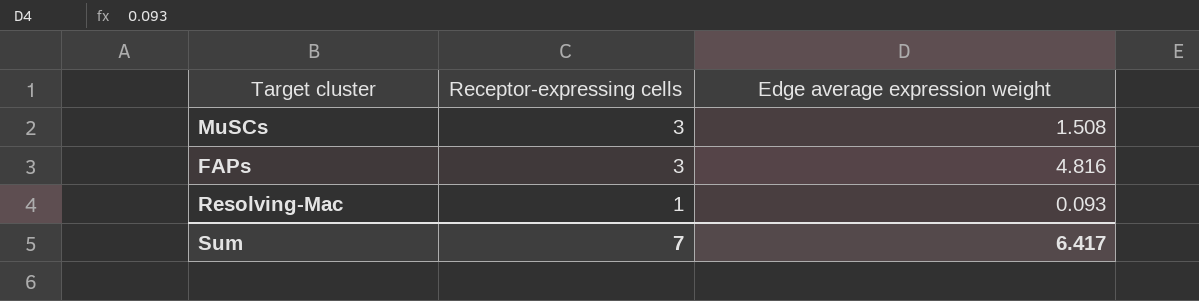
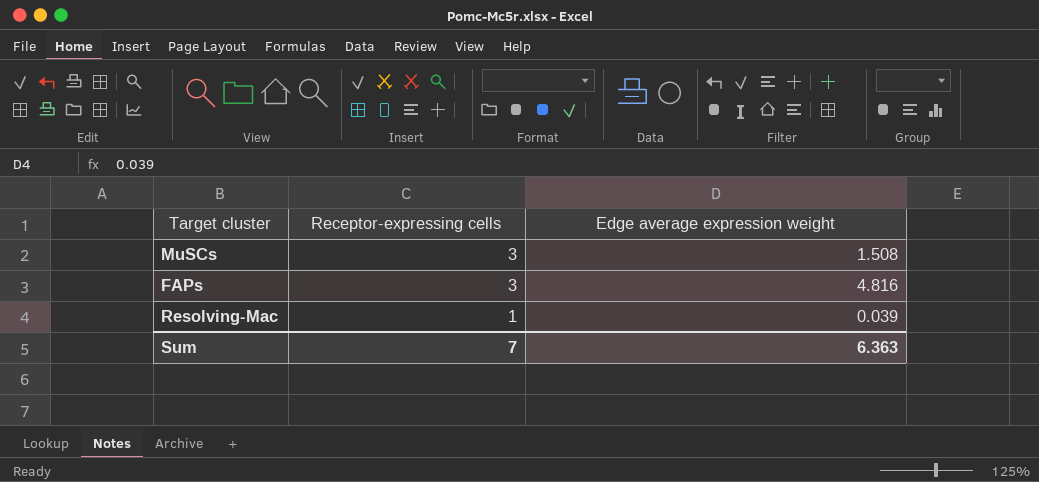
Resolving-Mac | Edge average expression weight: 0.093 -> 0.039
Sum | Edge average expression weight: 6.417 -> 6.363

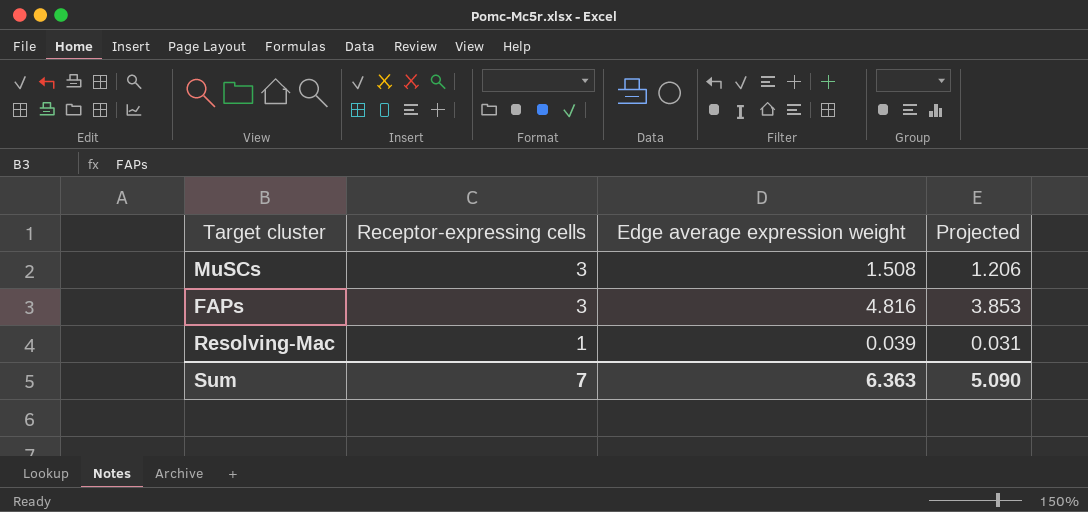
column Projected | formula: none -> [Edge average expression weight] * 0.8

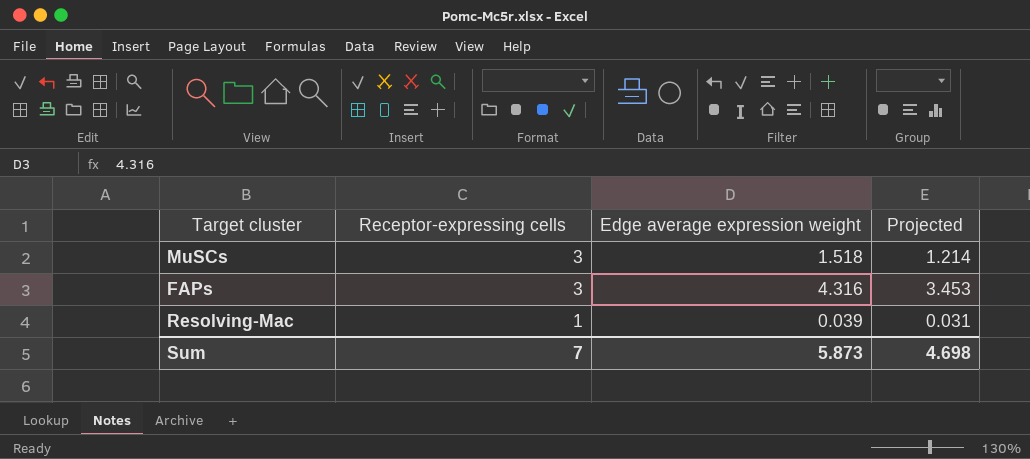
MuSCs | Edge average expression weight: 1.508 -> 1.518
MuSCs | Projected: 1.206 -> 1.214
FAPs | Edge average expression weight: 4.816 -> 4.316
FAPs | Projected: 3.853 -> 3.453
Sum | Edge average expression weight: 6.363 -> 5.873
Sum | Projected: 5.090 -> 4.698

